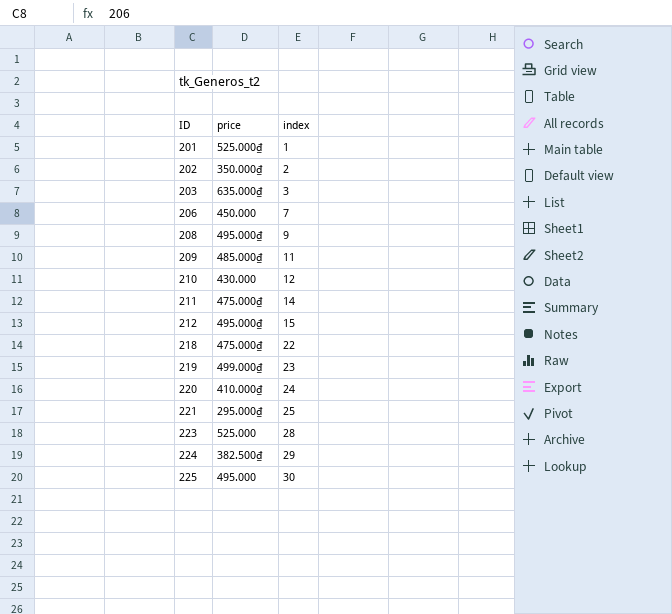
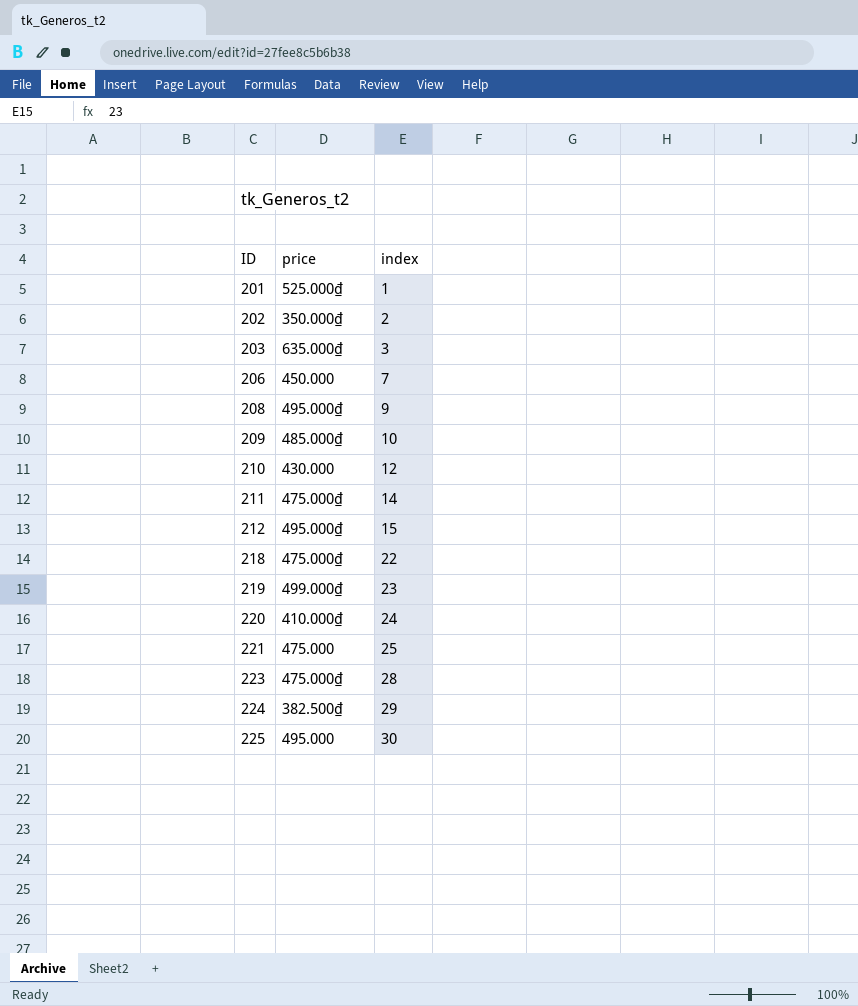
209 | index: 11 -> 10
221 | price: 295.000₫ -> 475.000
223 | price: 525.000 -> 475.000₫

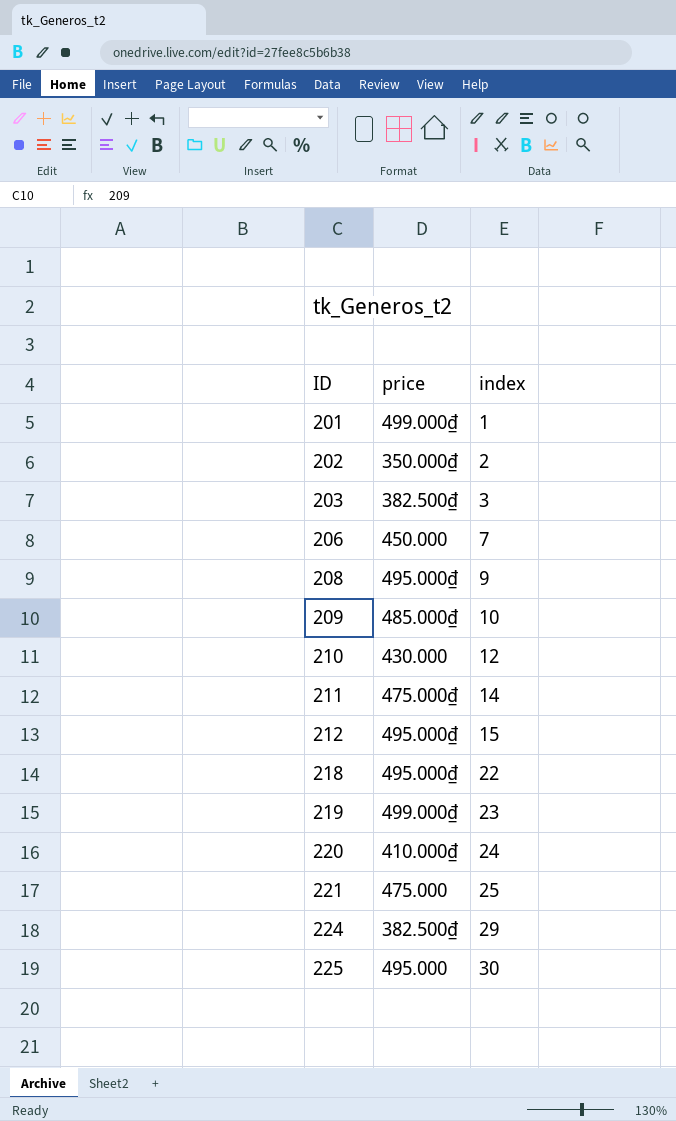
row 223: 475.000₫ | 28 -> none
201 | price: 525.000₫ -> 499.000₫
203 | price: 635.000₫ -> 382.500₫
218 | price: 475.000₫ -> 495.000₫

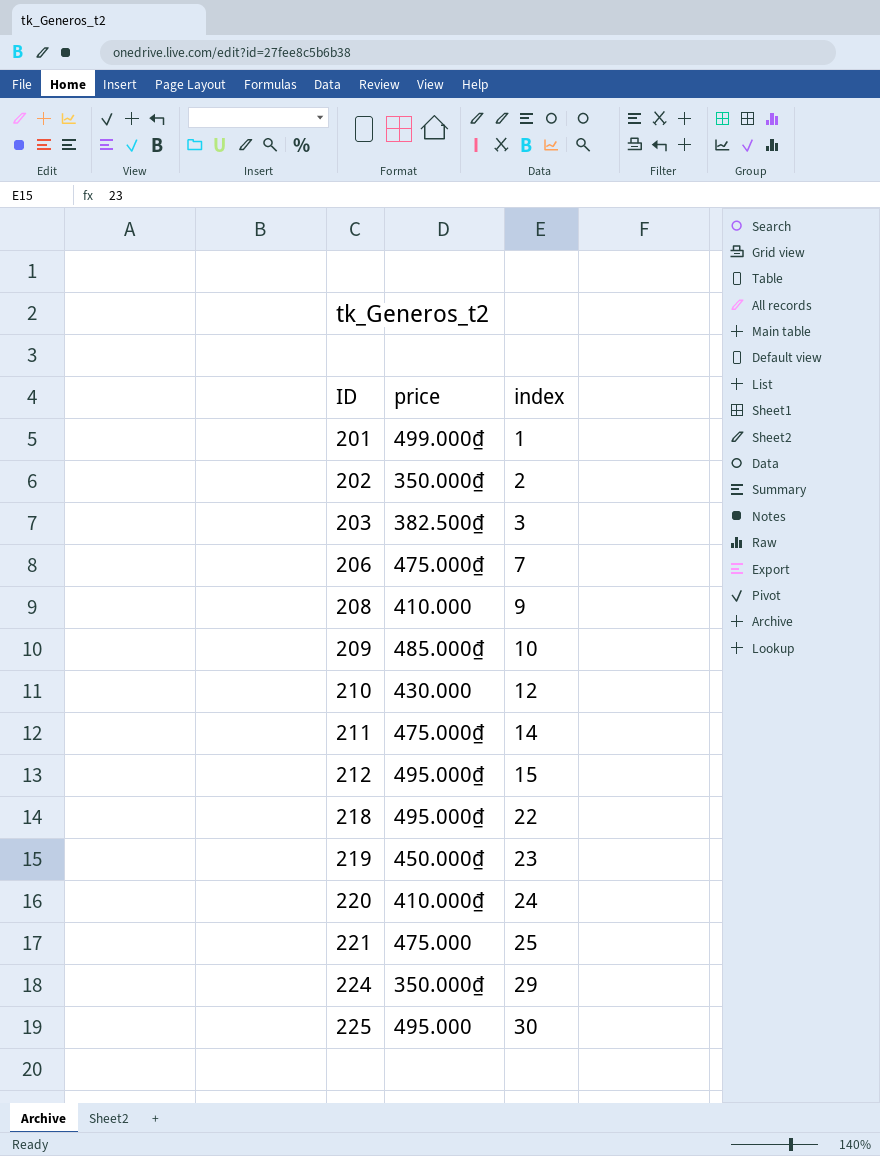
206 | price: 450.000 -> 475.000₫
208 | price: 495.000₫ -> 410.000
219 | price: 499.000₫ -> 450.000₫
224 | price: 382.500₫ -> 350.000₫

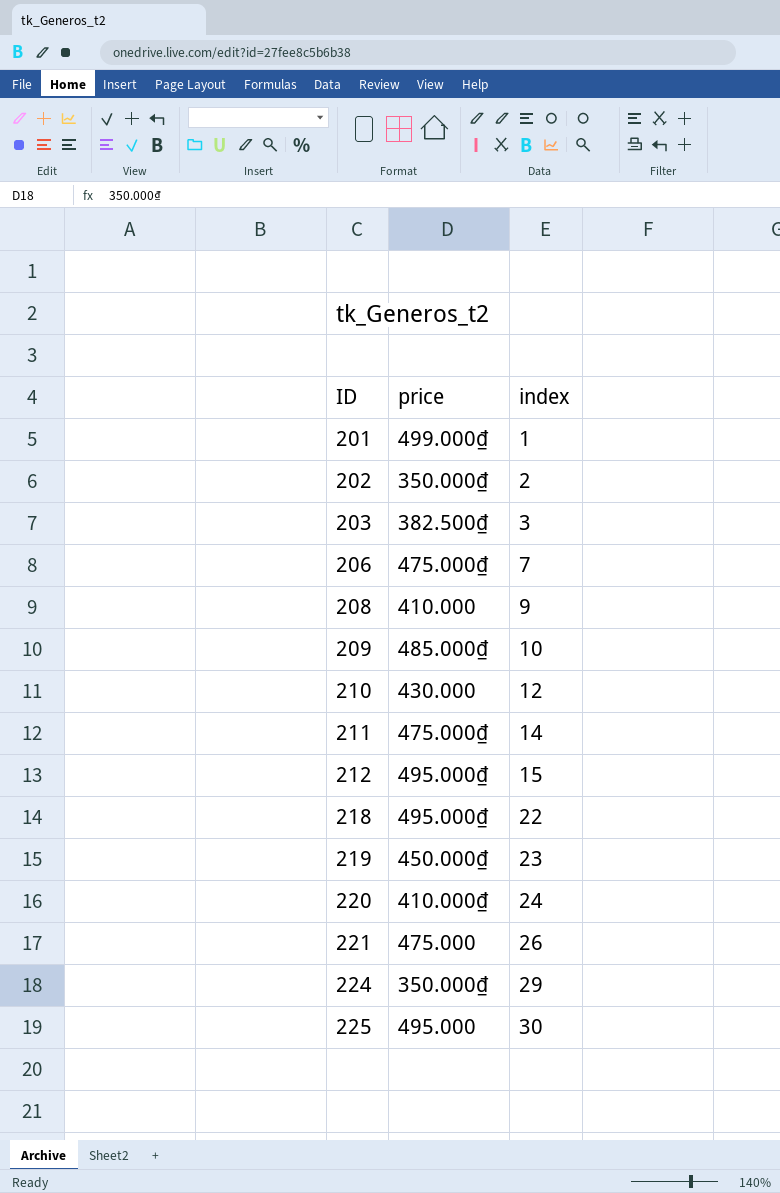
221 | index: 25 -> 26

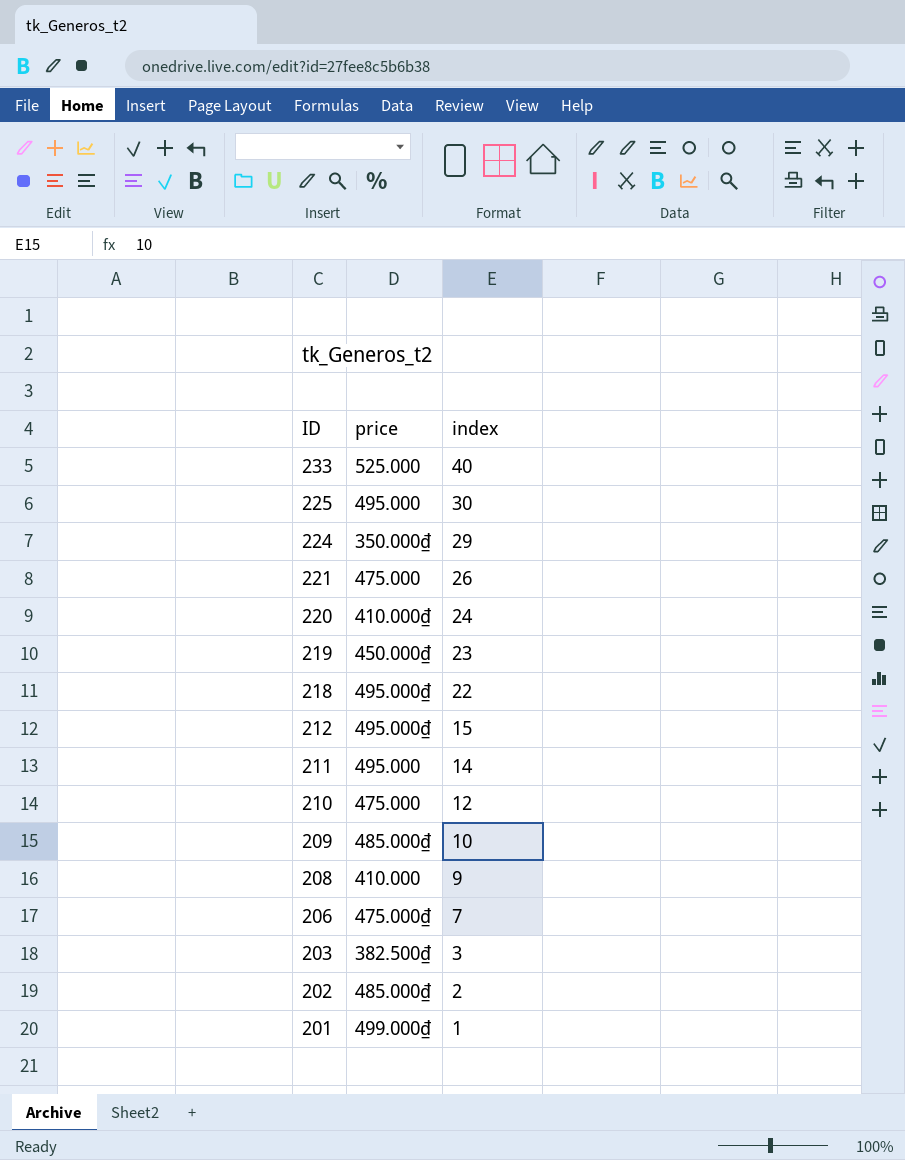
row order: ID ascending -> ID descending
row 233: none -> 525.000 | 40
211 | price: 475.000₫ -> 495.000
210 | price: 430.000 -> 475.000
202 | price: 350.000₫ -> 485.000₫

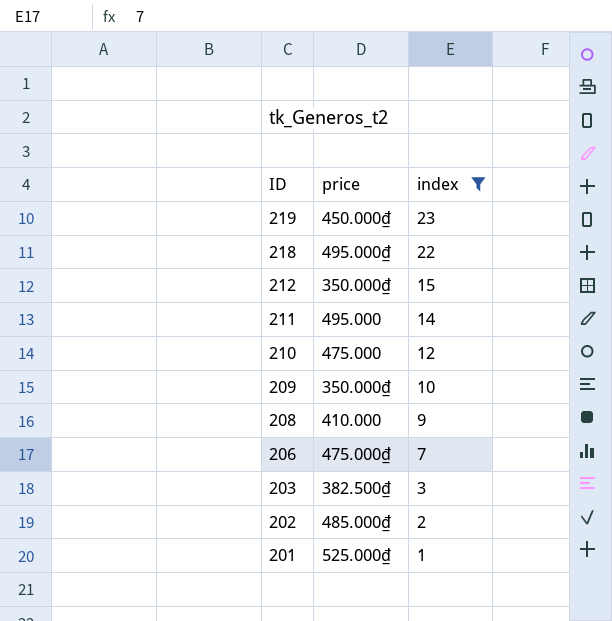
filter: none -> index <= 23
212 | price: 495.000₫ -> 350.000₫
209 | price: 485.000₫ -> 350.000₫
201 | price: 499.000₫ -> 525.000₫

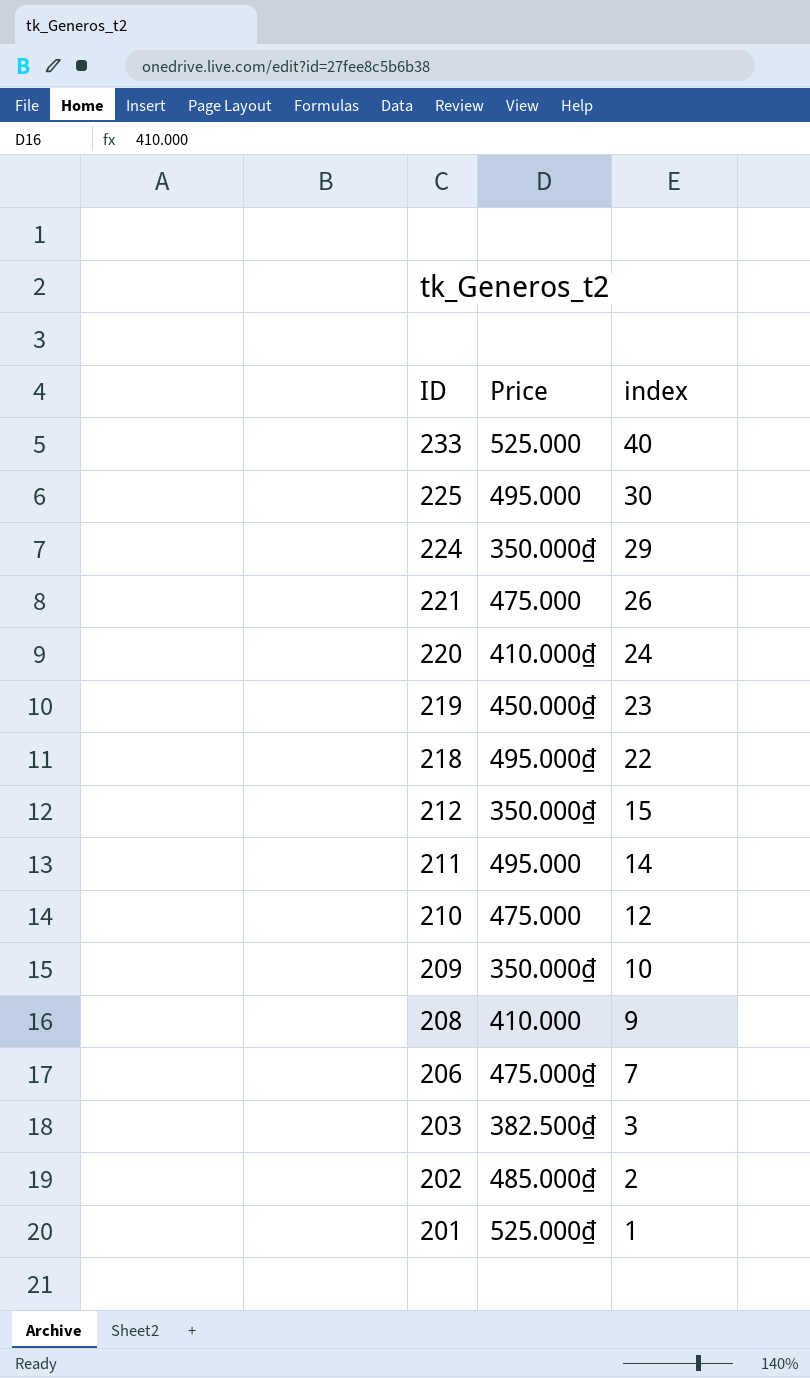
filter: index <= 23 -> none
column name: price -> Price

